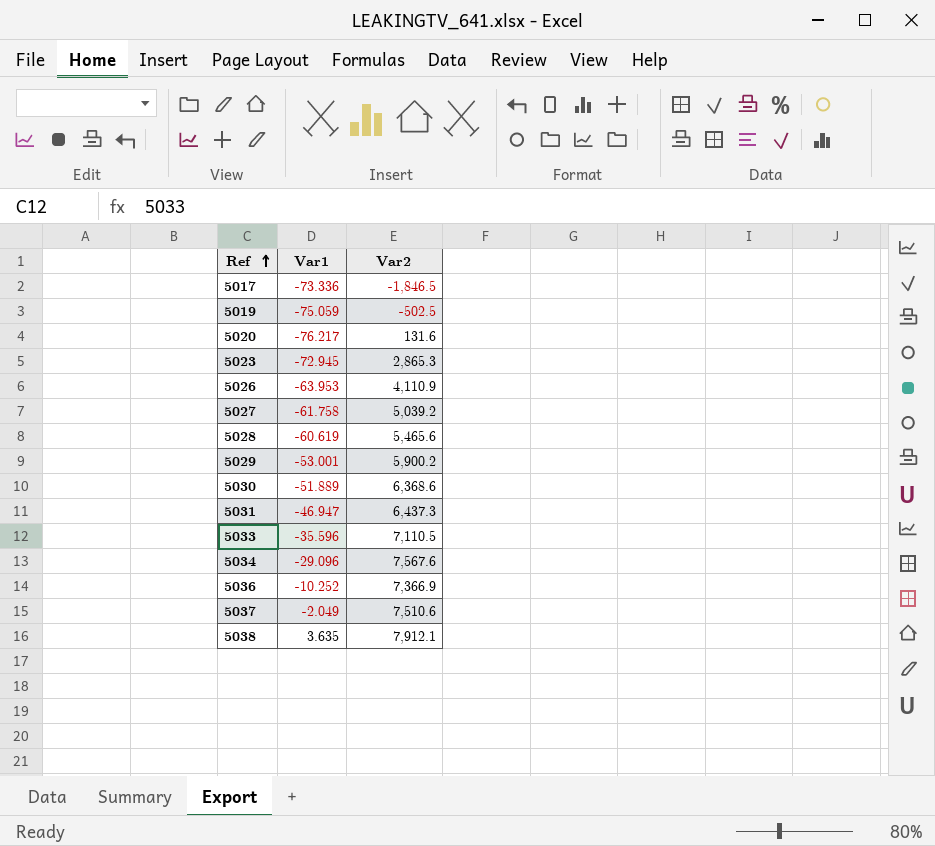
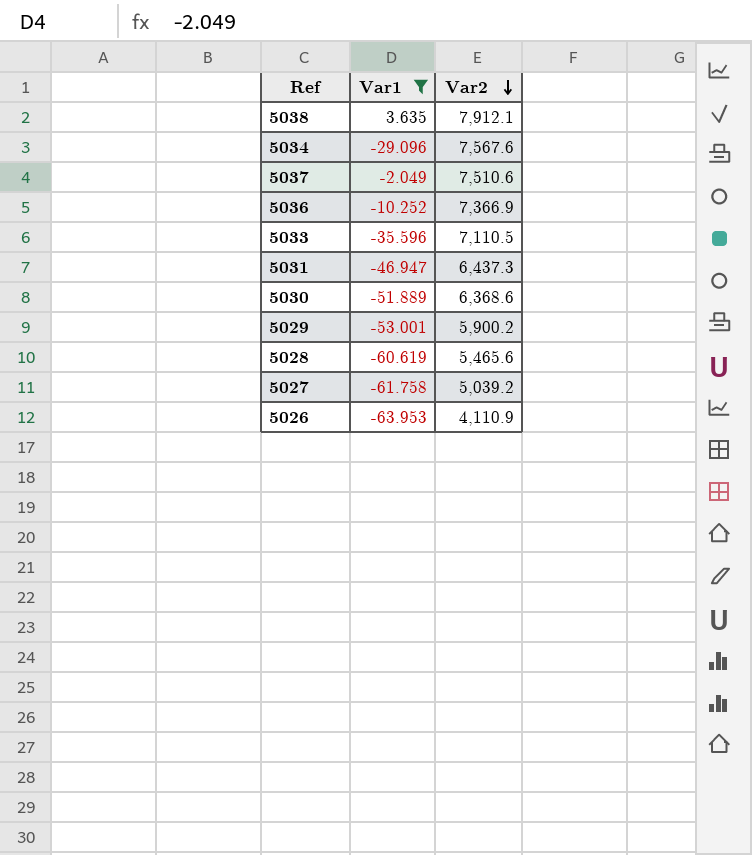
filter: none -> Var1 >= -63.953
row order: Ref ascending -> Var2 descending

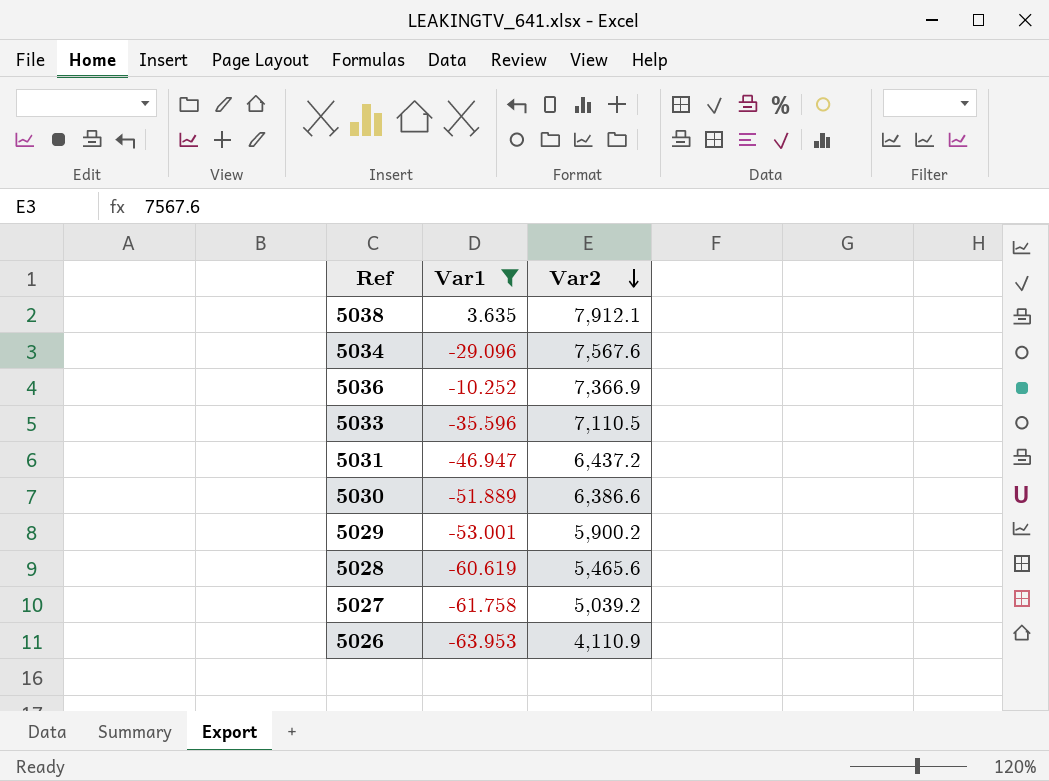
row 5037: -2.049 | 7,510.6 -> none
5031 | Var2: 6,437.3 -> 6,437.2
5030 | Var2: 6,368.6 -> 6,386.6

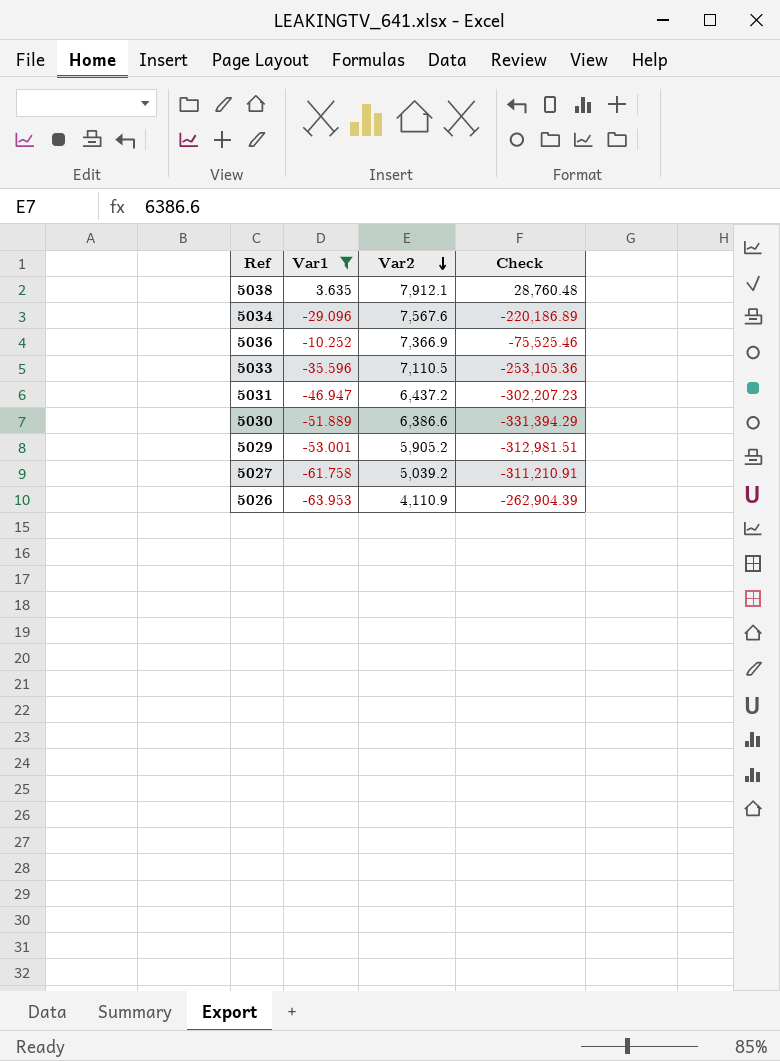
column Check | formula: none -> [Var1] * [Var2]
row 5028: -60.619 | 5,465.6 -> none
5029 | Var2: 5,900.2 -> 5,905.2

